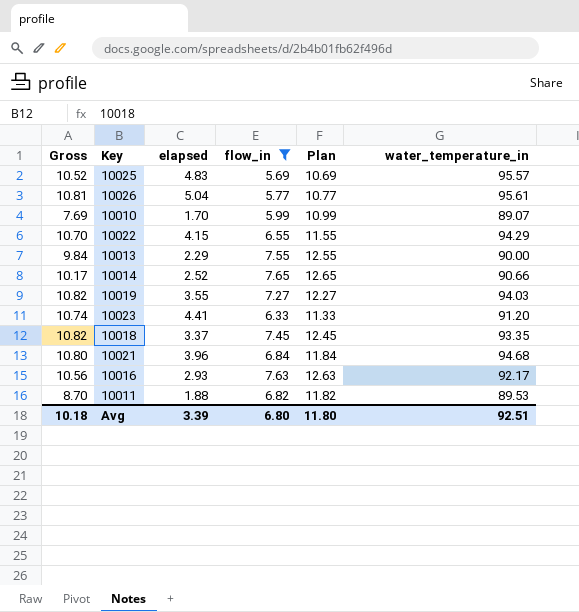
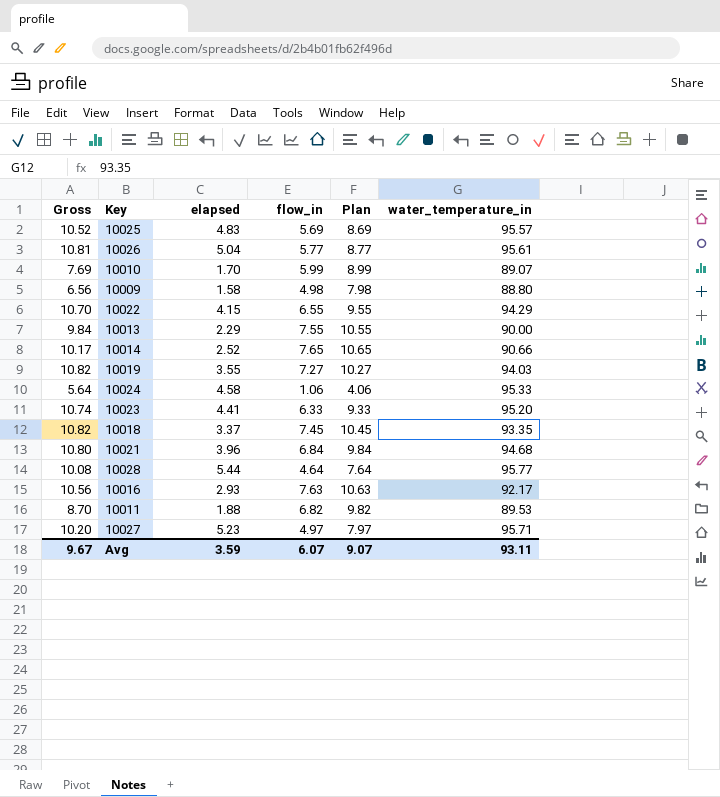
filter: flow_in >= 5.69 -> none
column Plan | formula: [flow_in] + 5 -> [flow_in] + 3
10023 | water_temperature_in: 91.20 -> 95.20
Avg | Gross: 10.18 -> 9.67
Avg | elapsed: 3.39 -> 3.59
Avg | flow_in: 6.80 -> 6.07
Avg | Plan: 11.80 -> 9.07
Avg | water_temperature_in: 92.51 -> 93.11

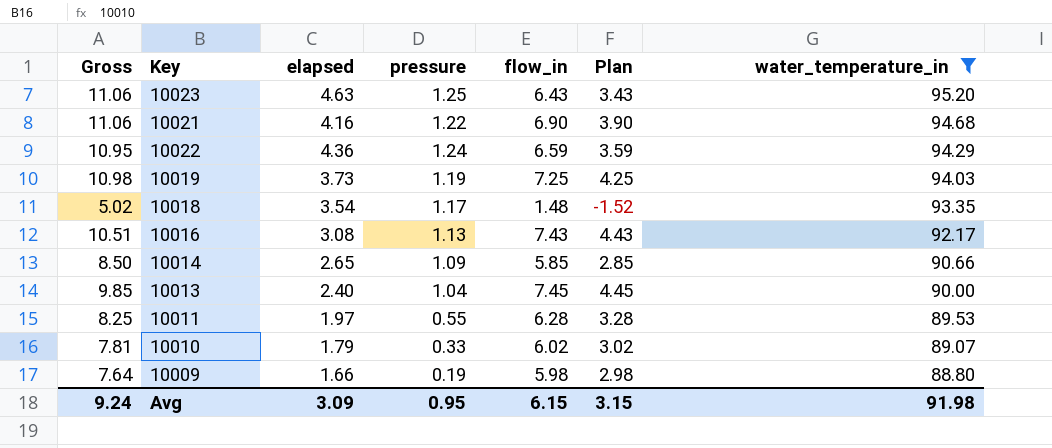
filter: none -> water_temperature_in <= 95.20
row order: none -> water_temperature_in descending
column pressure | position: none -> 4
column Plan | formula: [flow_in] + 3 -> [flow_in] - 3
10023 | Gross: 10.74 -> 11.06
10023 | elapsed: 4.41 -> 4.63
10023 | flow_in: 6.33 -> 6.43
10021 | Gross: 10.80 -> 11.06
10021 | elapsed: 3.96 -> 4.16
10021 | flow_in: 6.84 -> 6.90
10022 | Gross: 10.70 -> 10.95
10022 | elapsed: 4.15 -> 4.36
10022 | flow_in: 6.55 -> 6.59
10019 | Gross: 10.82 -> 10.98
10019 | elapsed: 3.55 -> 3.73
10019 | flow_in: 7.27 -> 7.25
10018 | Gross: 10.82 -> 5.02
10018 | elapsed: 3.37 -> 3.54
10018 | flow_in: 7.45 -> 1.48
10016 | Gross: 10.56 -> 10.51
10016 | elapsed: 2.93 -> 3.08
10016 | flow_in: 7.63 -> 7.43
10014 | Gross: 10.17 -> 8.50
10014 | elapsed: 2.52 -> 2.65
10014 | flow_in: 7.65 -> 5.85
10013 | Gross: 9.84 -> 9.85
10013 | elapsed: 2.29 -> 2.40
10013 | flow_in: 7.55 -> 7.45
10011 | Gross: 8.70 -> 8.25
10011 | elapsed: 1.88 -> 1.97
10011 | flow_in: 6.82 -> 6.28
10010 | Gross: 7.69 -> 7.81
10010 | elapsed: 1.70 -> 1.79
10010 | flow_in: 5.99 -> 6.02
10009 | Gross: 6.56 -> 7.64
10009 | elapsed: 1.58 -> 1.66
10009 | flow_in: 4.98 -> 5.98
Avg | Gross: 9.67 -> 9.24
Avg | elapsed: 3.59 -> 3.09
Avg | flow_in: 6.07 -> 6.15
Avg | Plan: 9.07 -> 3.15
Avg | water_temperature_in: 93.11 -> 91.98

